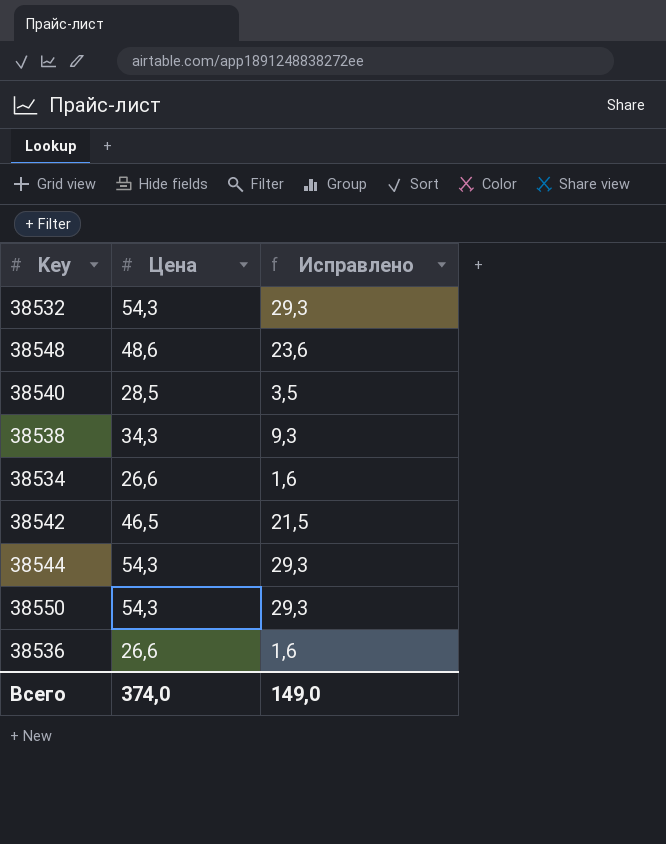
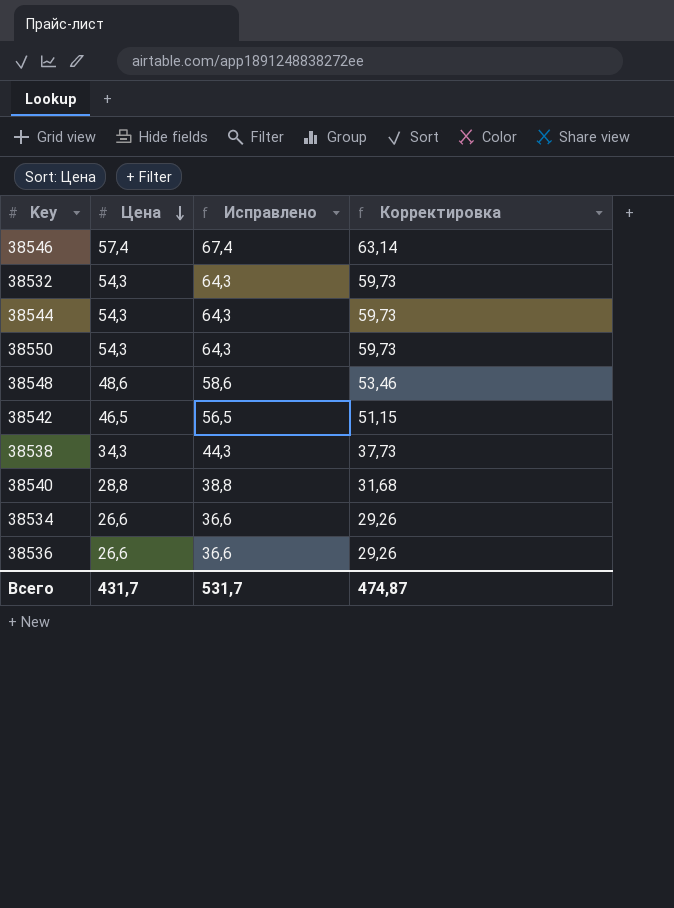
row order: none -> Цена descending
column Исправлено | formula: [Цена] - 25 -> [Цена] + 10
column Корректировка | formula: none -> [Цена] * 1,1
row 38546: none -> 57,4 | 67,4 | 63,14
38540 | Цена: 28,5 -> 28,8
Всего | Цена: 374,0 -> 431,7
Всего | Исправлено: 149,0 -> 531,7

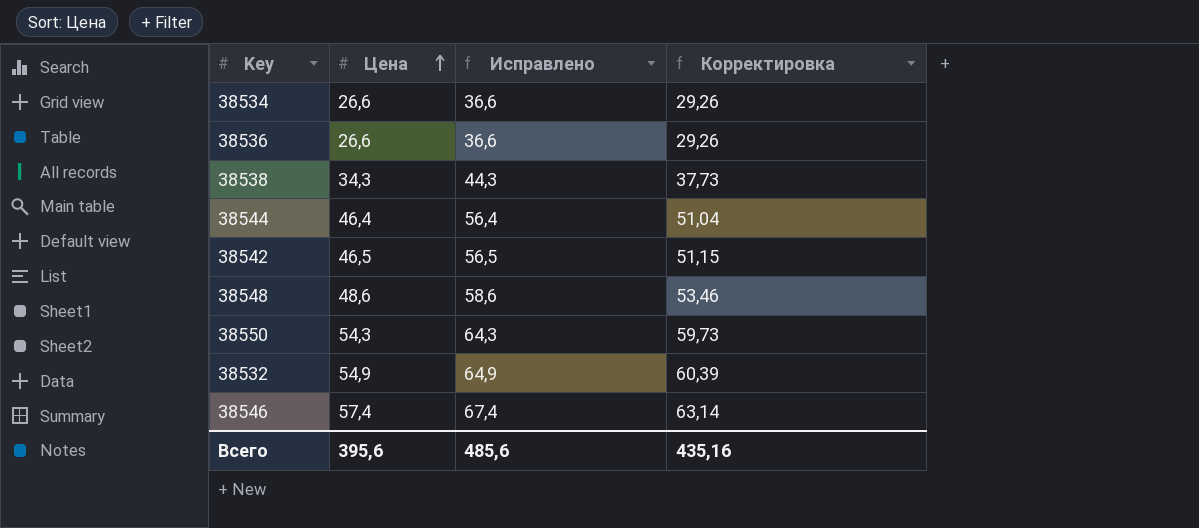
row order: Цена descending -> Цена ascending
row 38540: 28,8 | 38,8 | 31,68 -> none
38544 | Цена: 54,3 -> 46,4
38544 | Исправлено: 64,3 -> 56,4
38544 | Корректировка: 59,73 -> 51,04
38532 | Цена: 54,3 -> 54,9
38532 | Исправлено: 64,3 -> 64,9
38532 | Корректировка: 59,73 -> 60,39
Всего | Цена: 431,7 -> 395,6
Всего | Исправлено: 531,7 -> 485,6
Всего | Корректировка: 474,87 -> 435,16

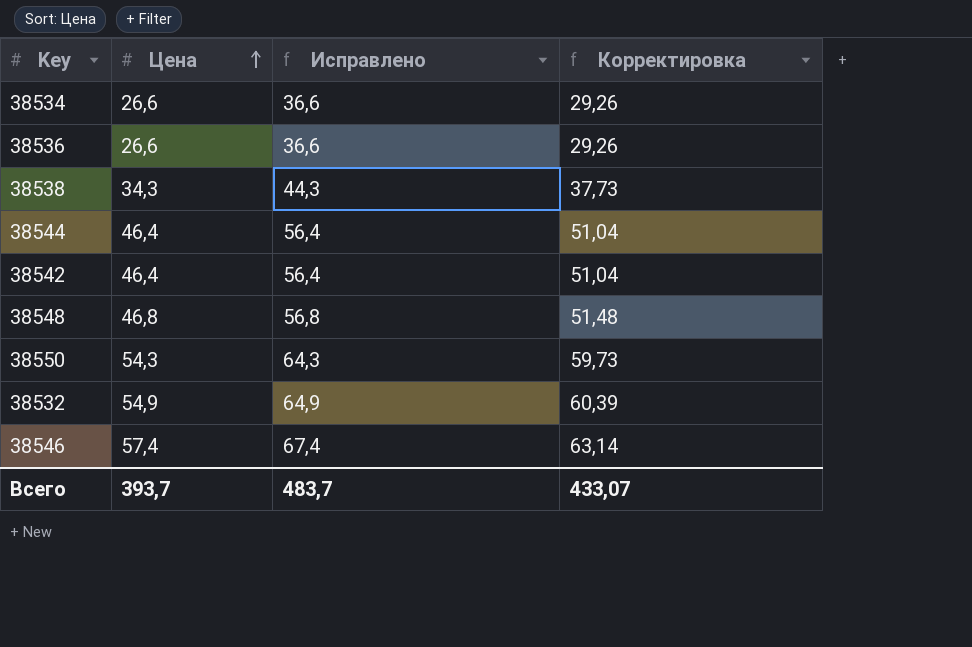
38542 | Цена: 46,5 -> 46,4
38542 | Исправлено: 56,5 -> 56,4
38542 | Корректировка: 51,15 -> 51,04
38548 | Цена: 48,6 -> 46,8
38548 | Исправлено: 58,6 -> 56,8
38548 | Корректировка: 53,46 -> 51,48
Всего | Цена: 395,6 -> 393,7
Всего | Исправлено: 485,6 -> 483,7
Всего | Корректировка: 435,16 -> 433,07

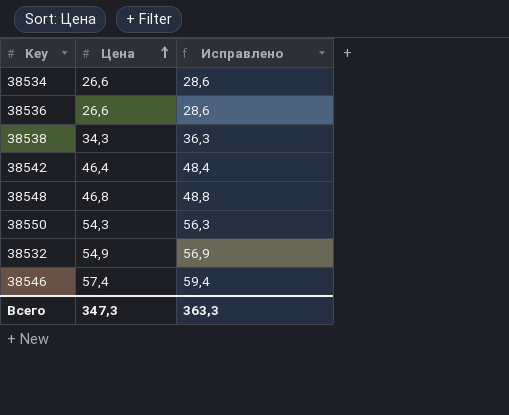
column Корректировка | formula: [Цена] * 1,1 -> none
column Исправлено | formula: [Цена] + 10 -> [Цена] + 2
row 38544: 46,4 | 56,4 | 51,04 -> none
Всего | Цена: 393,7 -> 347,3
Всего | Исправлено: 483,7 -> 363,3

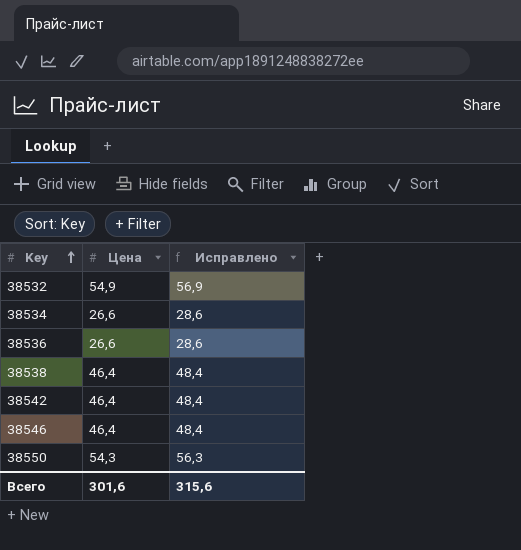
row order: Цена ascending -> Key ascending
row 38548: 46,8 | 48,8 -> none
38538 | Цена: 34,3 -> 46,4
38538 | Исправлено: 36,3 -> 48,4
38546 | Цена: 57,4 -> 46,4
38546 | Исправлено: 59,4 -> 48,4
Всего | Цена: 347,3 -> 301,6
Всего | Исправлено: 363,3 -> 315,6

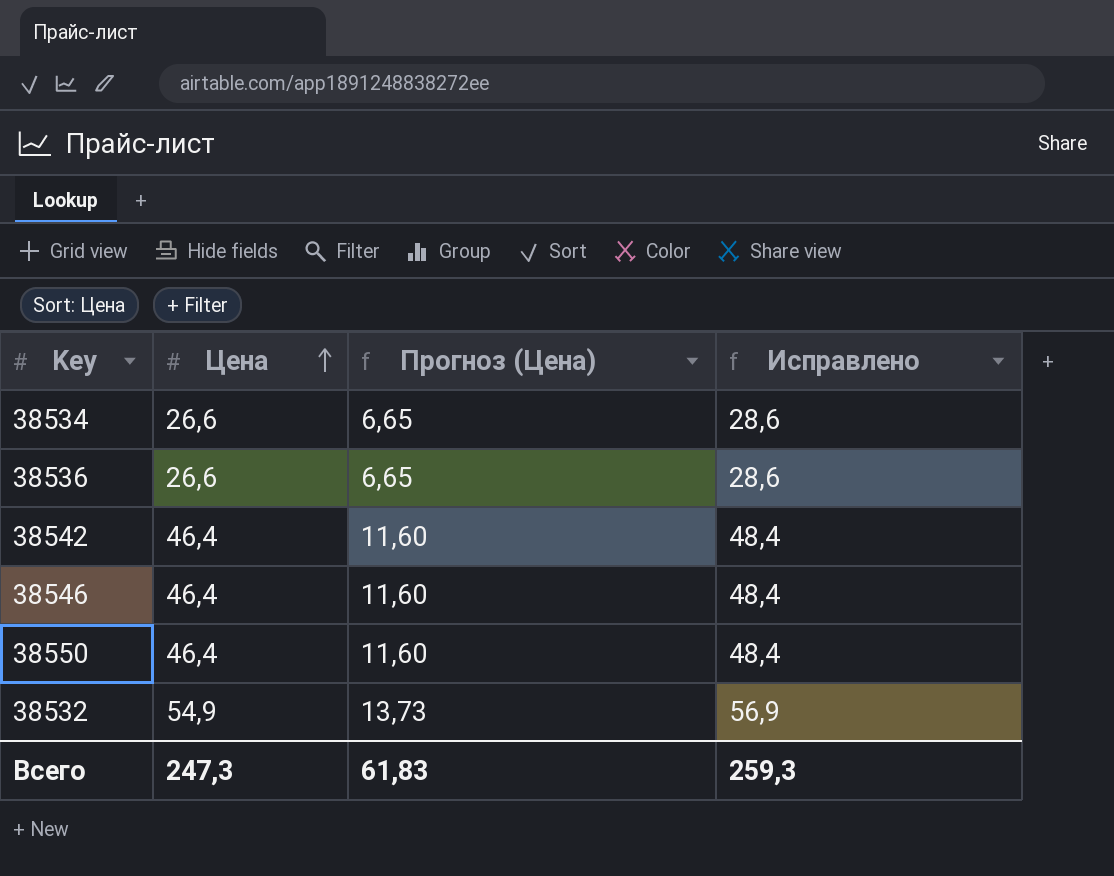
row order: Key ascending -> Цена ascending
column Прогноз (Цена) | formula: none -> [Цена] * 0,25
row 38538: 46,4 | 48,4 -> none
38550 | Цена: 54,3 -> 46,4
38550 | Исправлено: 56,3 -> 48,4
Всего | Цена: 301,6 -> 247,3
Всего | Исправлено: 315,6 -> 259,3

